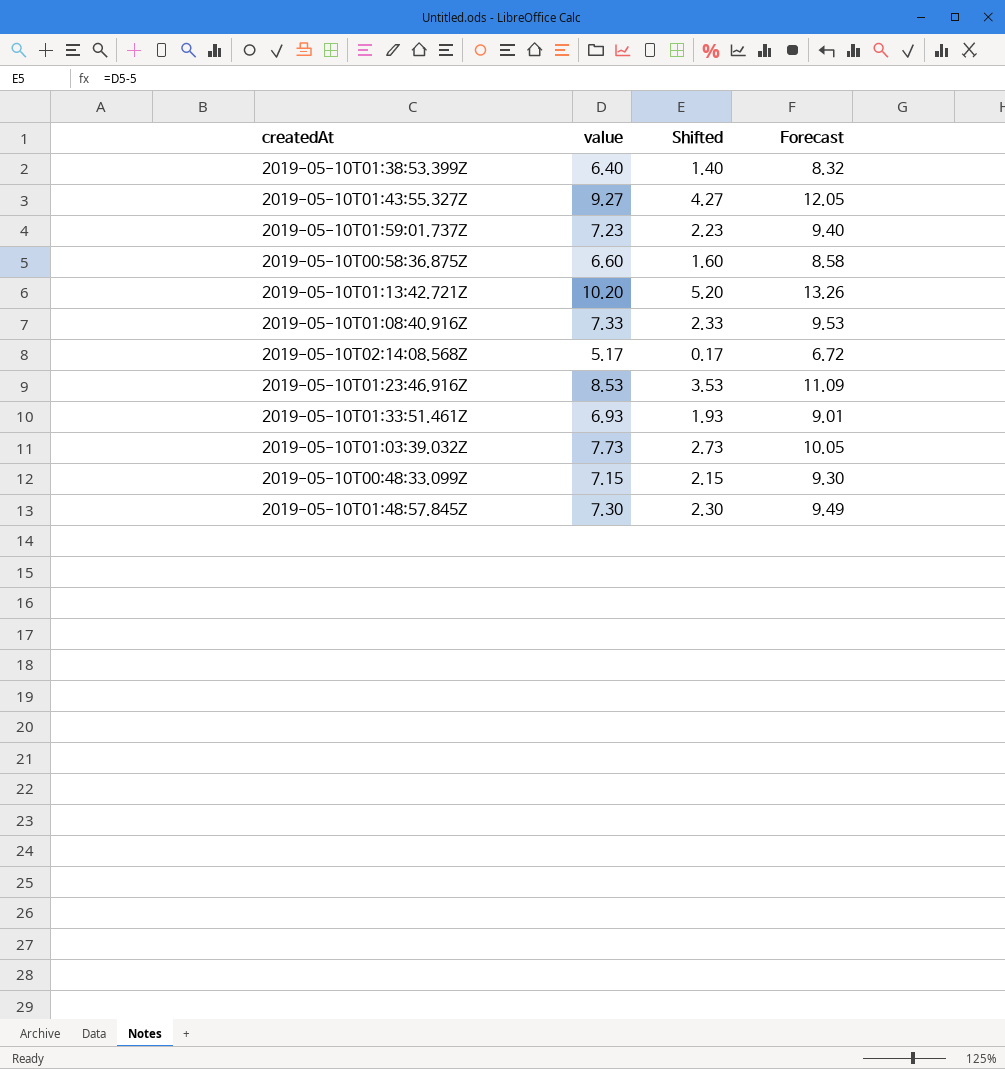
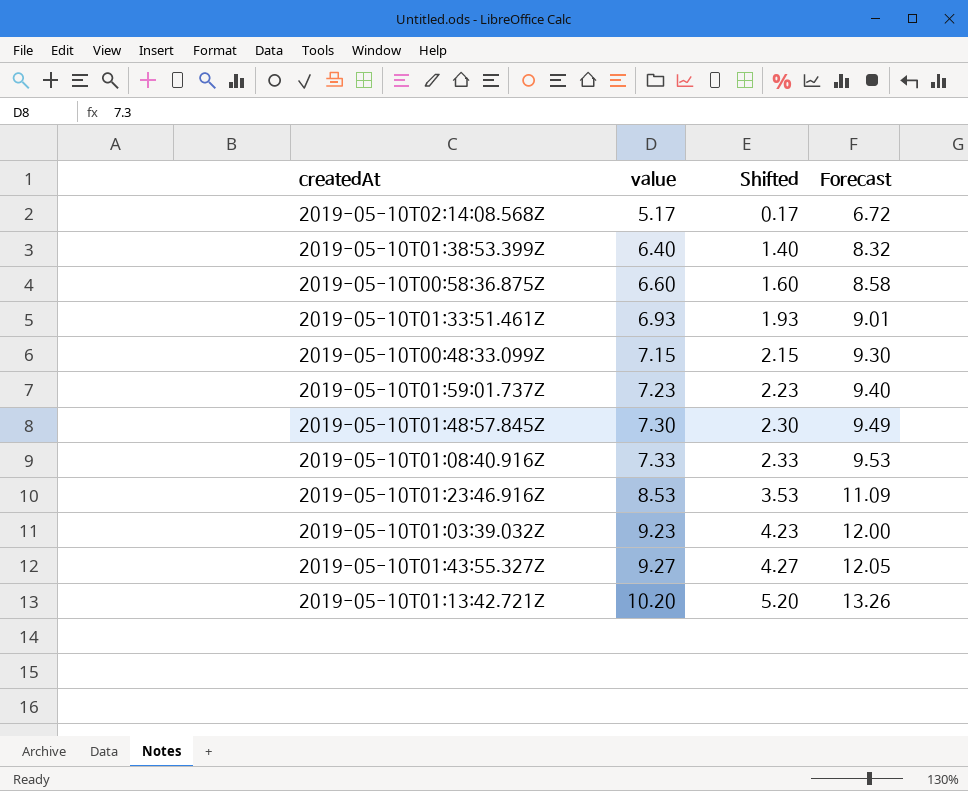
row order: none -> value ascending
2019-05-10T01:03:39.032Z | value: 7.73 -> 9.23
2019-05-10T01:03:39.032Z | Shifted: 2.73 -> 4.23
2019-05-10T01:03:39.032Z | Forecast: 10.05 -> 12.00

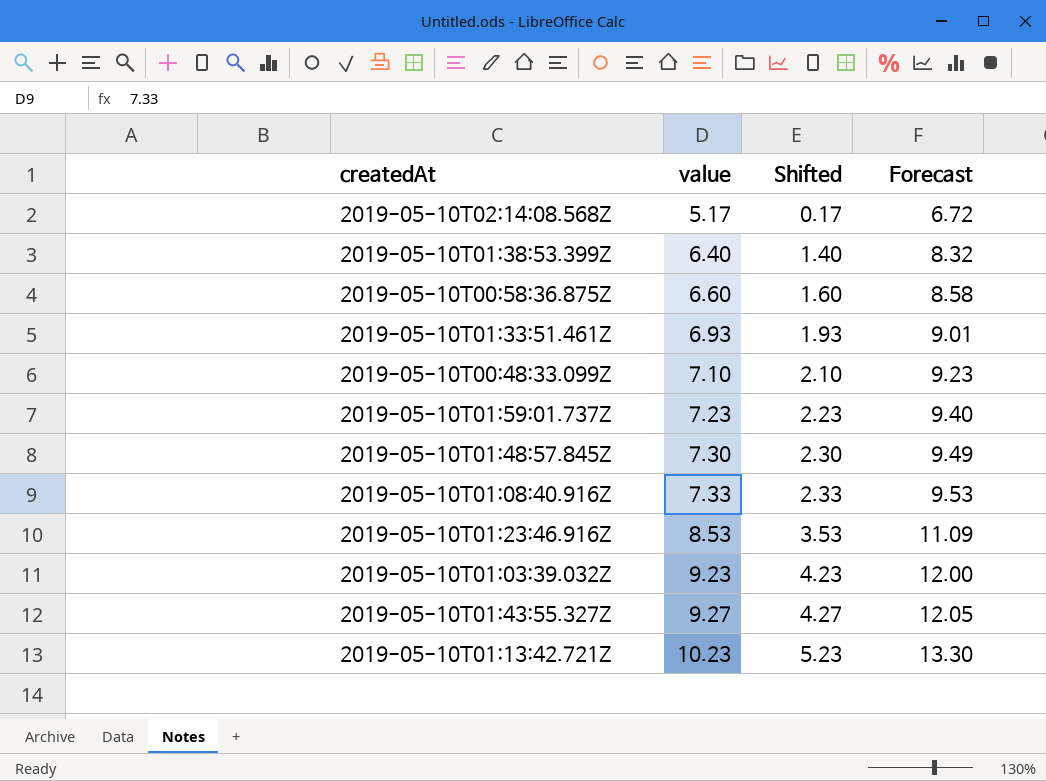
2019-05-10T00:48:33.099Z | value: 7.15 -> 7.10
2019-05-10T00:48:33.099Z | Shifted: 2.15 -> 2.10
2019-05-10T00:48:33.099Z | Forecast: 9.30 -> 9.23
2019-05-10T01:13:42.721Z | value: 10.20 -> 10.23
2019-05-10T01:13:42.721Z | Shifted: 5.20 -> 5.23
2019-05-10T01:13:42.721Z | Forecast: 13.26 -> 13.30

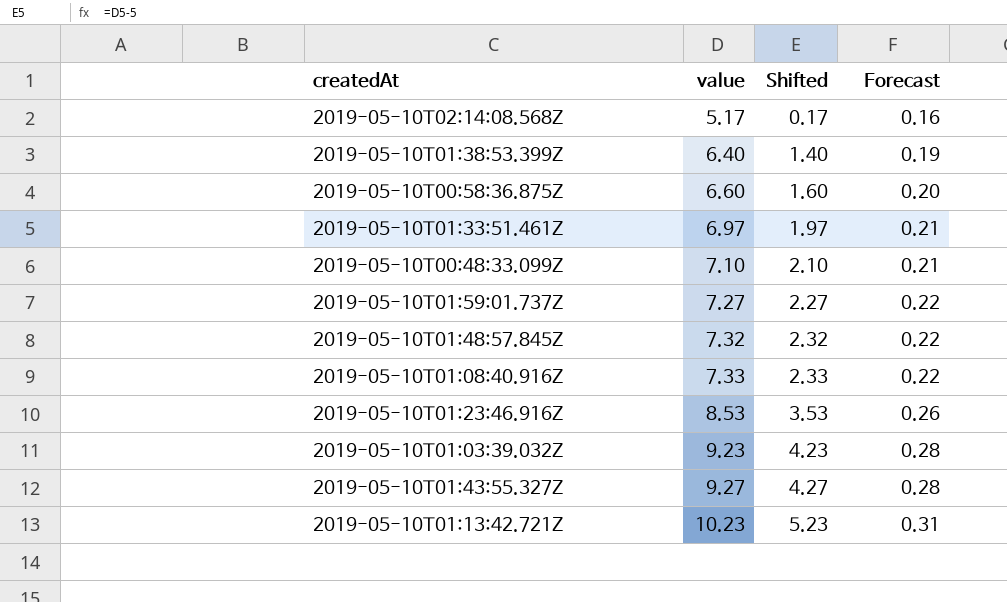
column Forecast | formula: [value] * 1.3 -> [value] * 0.03
2019-05-10T01:33:51.461Z | value: 6.93 -> 6.97
2019-05-10T01:33:51.461Z | Shifted: 1.93 -> 1.97
2019-05-10T01:59:01.737Z | value: 7.23 -> 7.27
2019-05-10T01:59:01.737Z | Shifted: 2.23 -> 2.27
2019-05-10T01:48:57.845Z | value: 7.30 -> 7.32
2019-05-10T01:48:57.845Z | Shifted: 2.30 -> 2.32

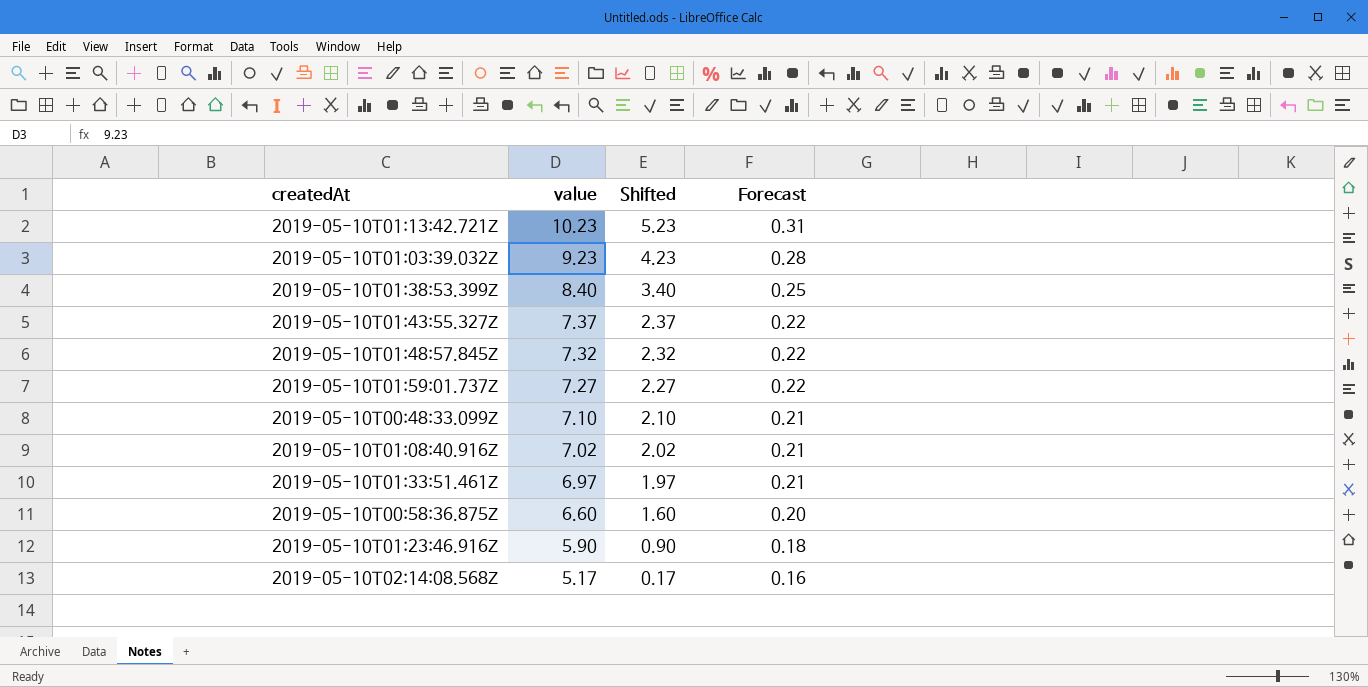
row order: value ascending -> value descending
2019-05-10T01:38:53.399Z | value: 6.40 -> 8.40
2019-05-10T01:38:53.399Z | Shifted: 1.40 -> 3.40
2019-05-10T01:38:53.399Z | Forecast: 0.19 -> 0.25
2019-05-10T01:43:55.327Z | value: 9.27 -> 7.37
2019-05-10T01:43:55.327Z | Shifted: 4.27 -> 2.37
2019-05-10T01:43:55.327Z | Forecast: 0.28 -> 0.22
2019-05-10T01:08:40.916Z | value: 7.33 -> 7.02
2019-05-10T01:08:40.916Z | Shifted: 2.33 -> 2.02
2019-05-10T01:08:40.916Z | Forecast: 0.22 -> 0.21
2019-05-10T01:23:46.916Z | value: 8.53 -> 5.90
2019-05-10T01:23:46.916Z | Shifted: 3.53 -> 0.90
2019-05-10T01:23:46.916Z | Forecast: 0.26 -> 0.18

